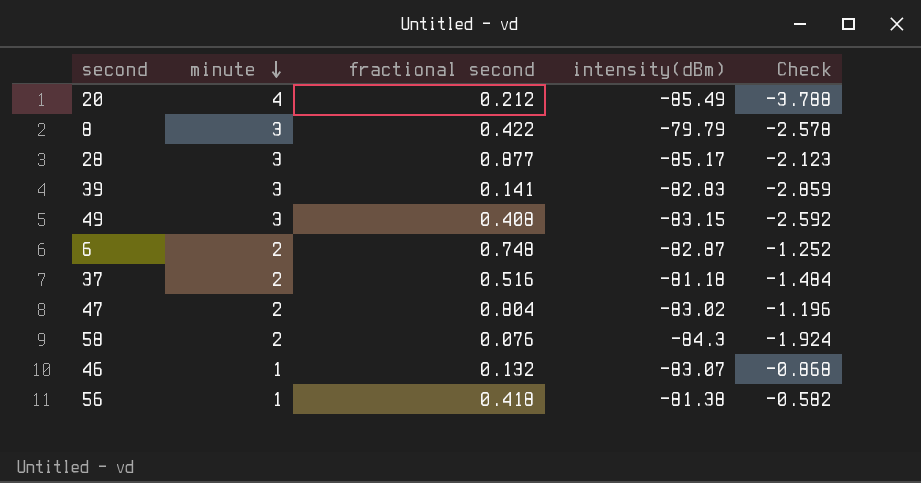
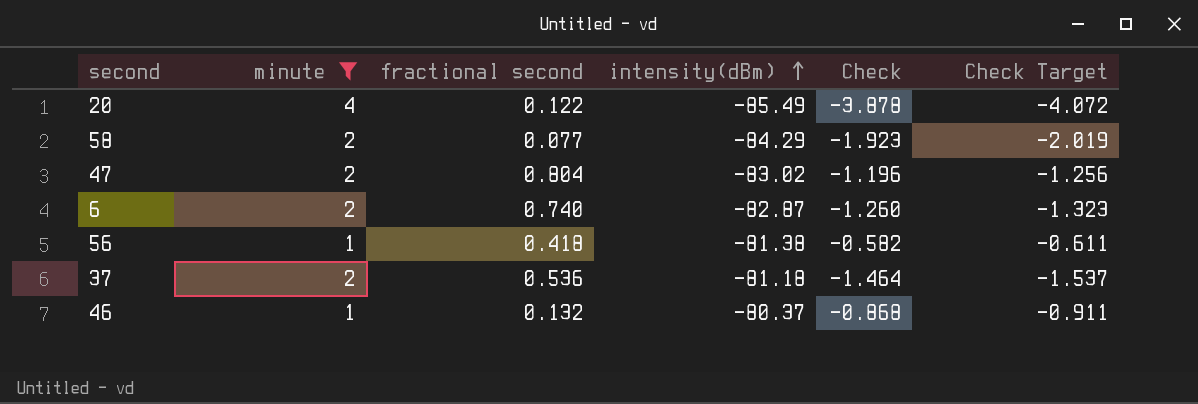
filter: none -> minute != 3
row order: minute descending -> intensity(dBm) ascending
column Check Target | formula: none -> [Check] * 1.05
20 | fractional second: 0.212 -> 0.122
20 | Check: -3.788 -> -3.878
58 | fractional second: 0.076 -> 0.077
58 | intensity(dBm): -84.3 -> -84.29
58 | Check: -1.924 -> -1.923
6 | fractional second: 0.748 -> 0.740
6 | Check: -1.252 -> -1.260
37 | fractional second: 0.516 -> 0.536
37 | Check: -1.484 -> -1.464
46 | intensity(dBm): -83.07 -> -80.37

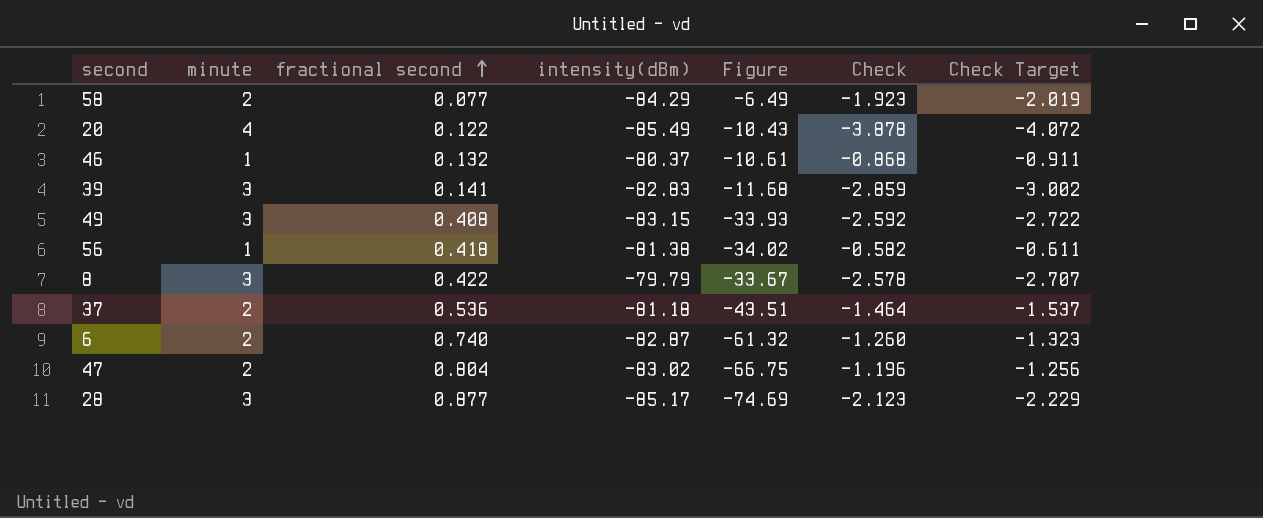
filter: minute != 3 -> none
row order: intensity(dBm) ascending -> fractional second ascending
column Figure | formula: none -> [fractional second] * [intensity(dBm)]

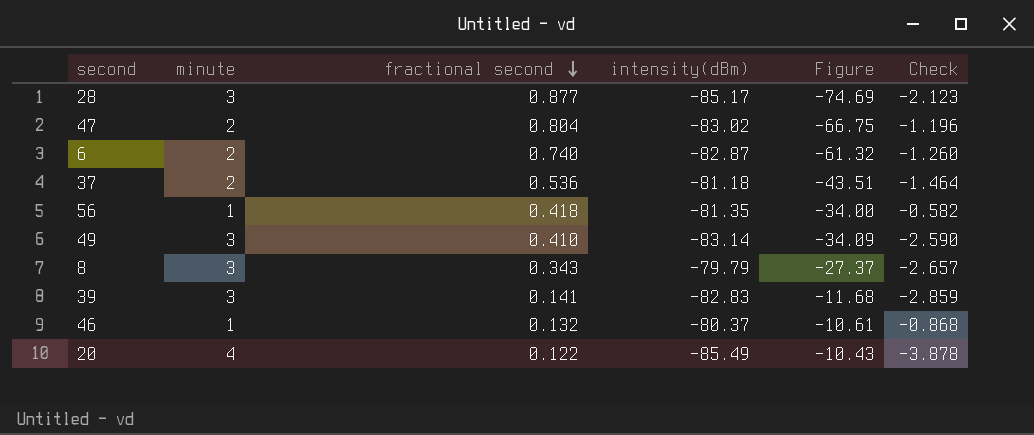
row order: fractional second ascending -> fractional second descending
column Check Target | formula: [Check] * 1.05 -> none
row 58: 2 | 0.077 | -84.29 | -6.49 | -1.923 | -2.019 -> none
56 | intensity(dBm): -81.38 -> -81.35
56 | Figure: -34.02 -> -34.00
49 | fractional second: 0.408 -> 0.410
49 | intensity(dBm): -83.15 -> -83.14
49 | Figure: -33.93 -> -34.09
49 | Check: -2.592 -> -2.590
8 | fractional second: 0.422 -> 0.343
8 | Figure: -33.67 -> -27.37
8 | Check: -2.578 -> -2.657

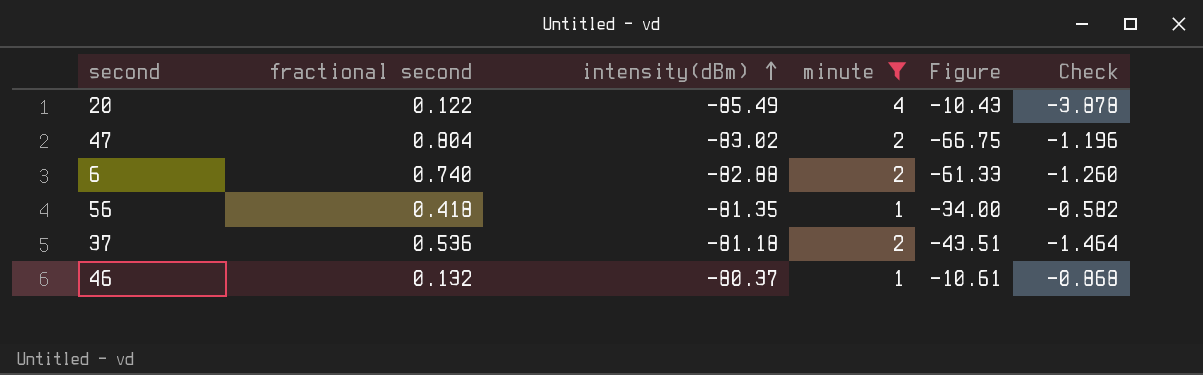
filter: none -> minute != 3
row order: fractional second descending -> intensity(dBm) ascending
column minute | position: 2 -> 4
6 | intensity(dBm): -82.87 -> -82.88
6 | Figure: -61.32 -> -61.33

